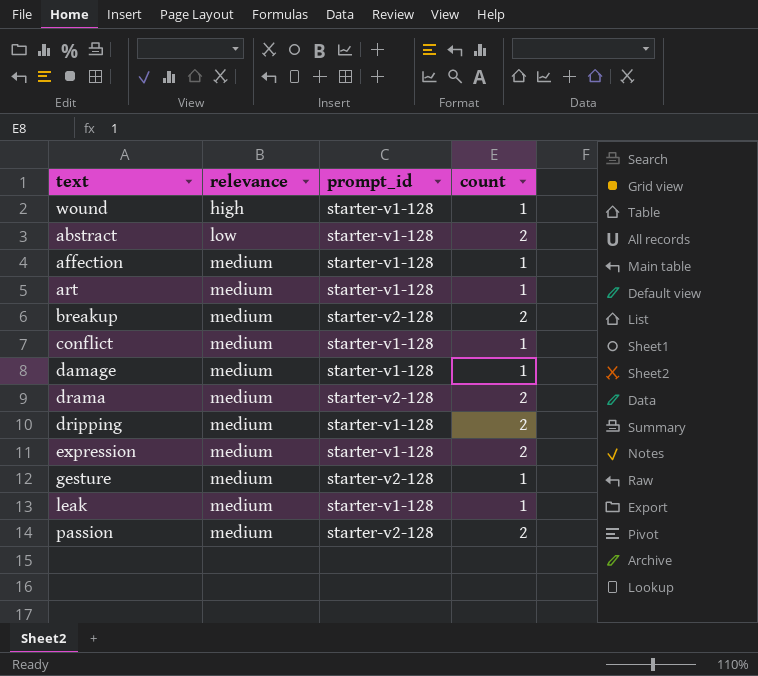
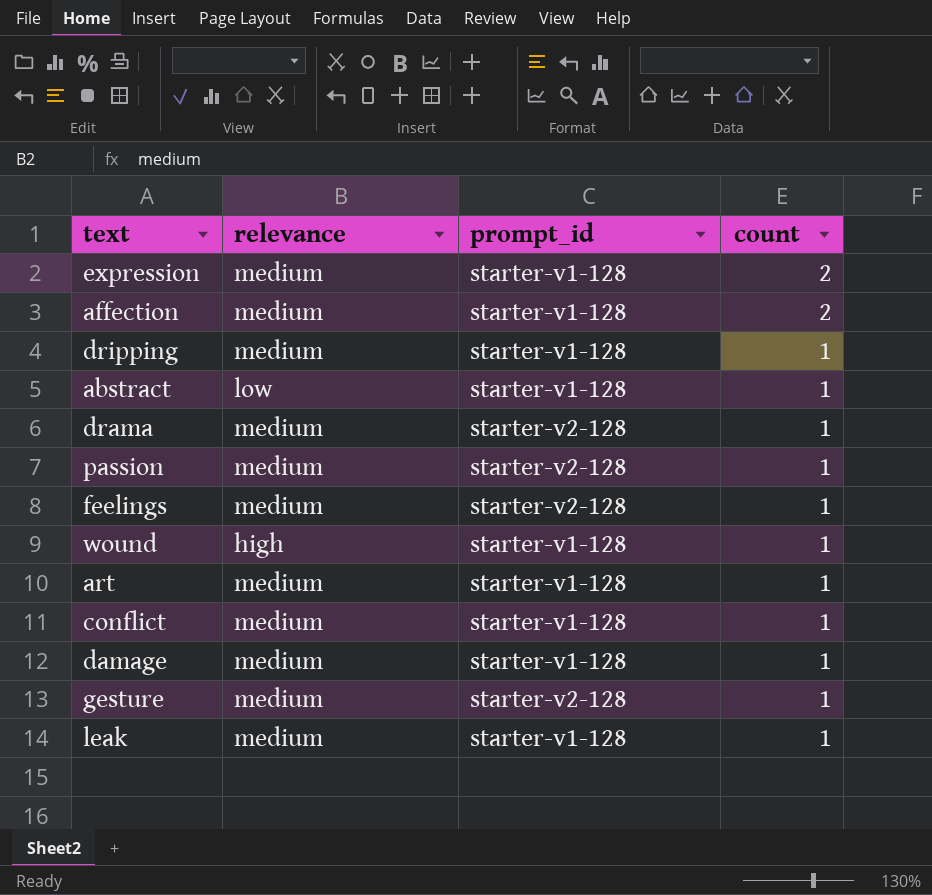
row order: relevance ascending -> count descending
row breakup: medium | starter-v2-128 | 2 -> none
affection | count: 1 -> 2
dripping | count: 2 -> 1
abstract | count: 2 -> 1
drama | count: 2 -> 1
passion | count: 2 -> 1
row feelings: none -> medium | starter-v2-128 | 1

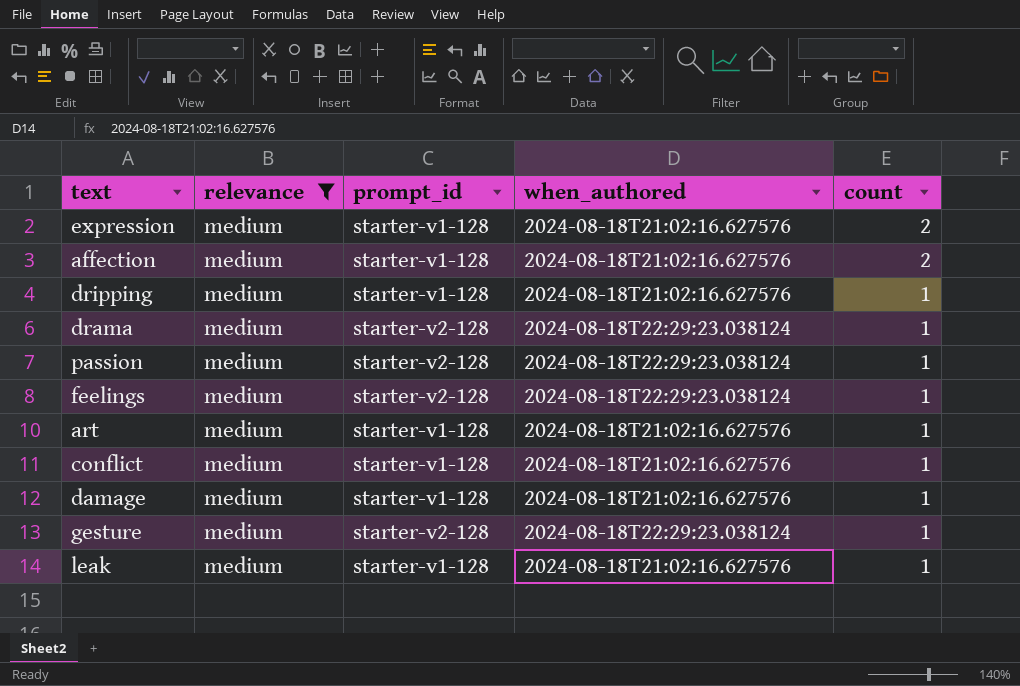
filter: none -> relevance = medium
column when_authored | position: none -> 4

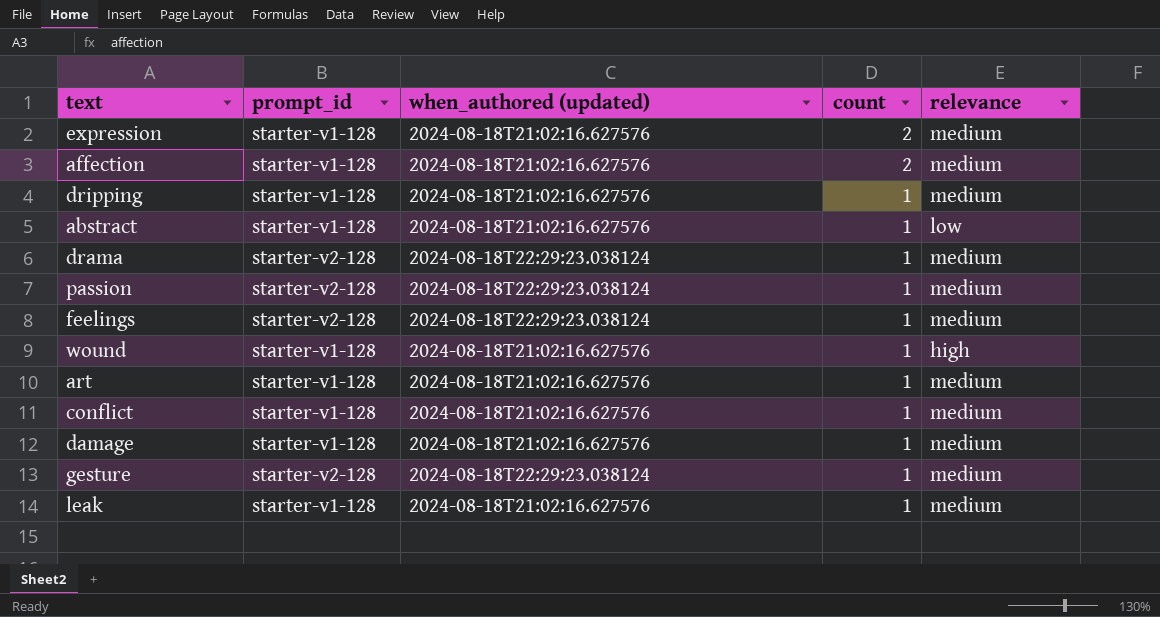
filter: relevance = medium -> none
column name: when_authored -> when_authored (updated)
column relevance | position: 2 -> 5

